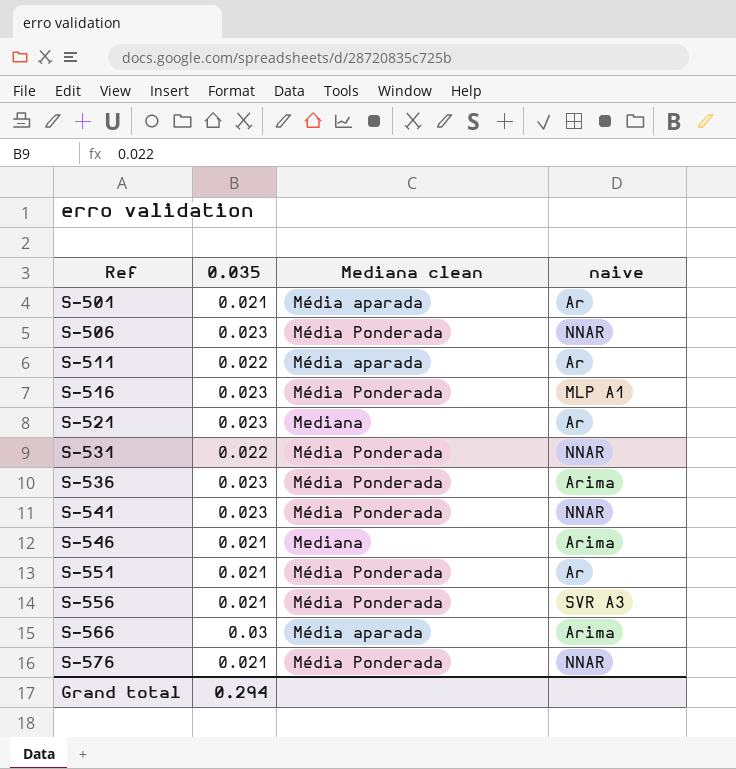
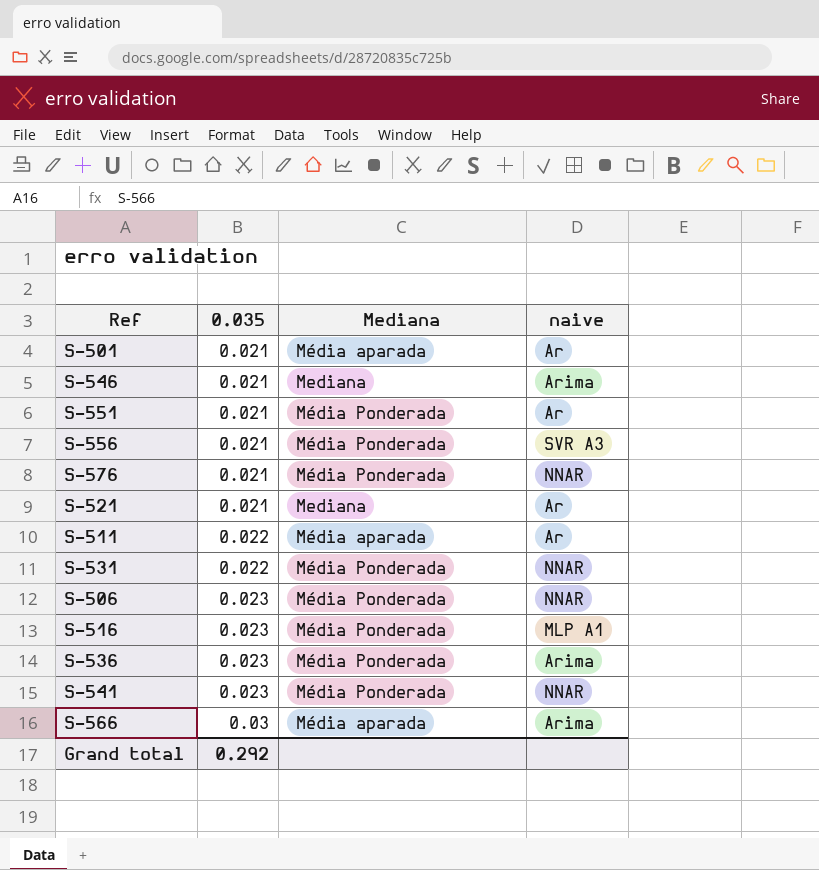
row order: Ref ascending -> 0.035 ascending
column name: Mediana clean -> Mediana
S-521 | 0.035: 0.023 -> 0.021
Grand total | 0.035: 0.294 -> 0.292

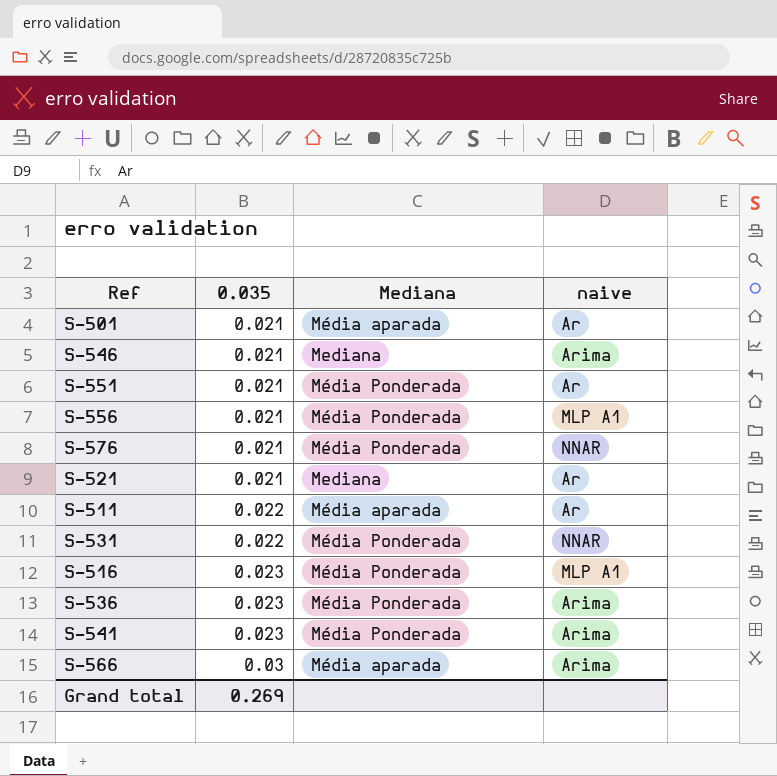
row S-506: 0.023 | Média Ponderada | NNAR -> none
S-556 | naive: SVR A3 -> MLP A1
S-541 | naive: NNAR -> Arima
Grand total | 0.035: 0.292 -> 0.269

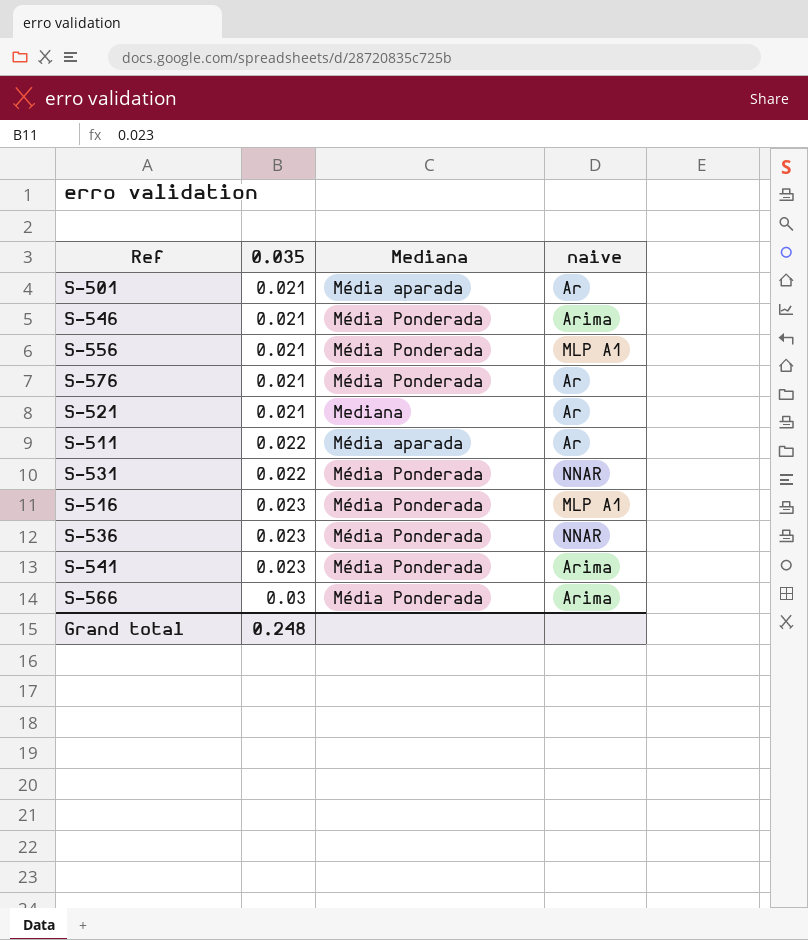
row S-551: 0.021 | Média Ponderada | Ar -> none
S-546 | Mediana: Mediana -> Média Ponderada
S-576 | naive: NNAR -> Ar
S-536 | naive: Arima -> NNAR
S-566 | Mediana: Média aparada -> Média Ponderada
Grand total | 0.035: 0.269 -> 0.248

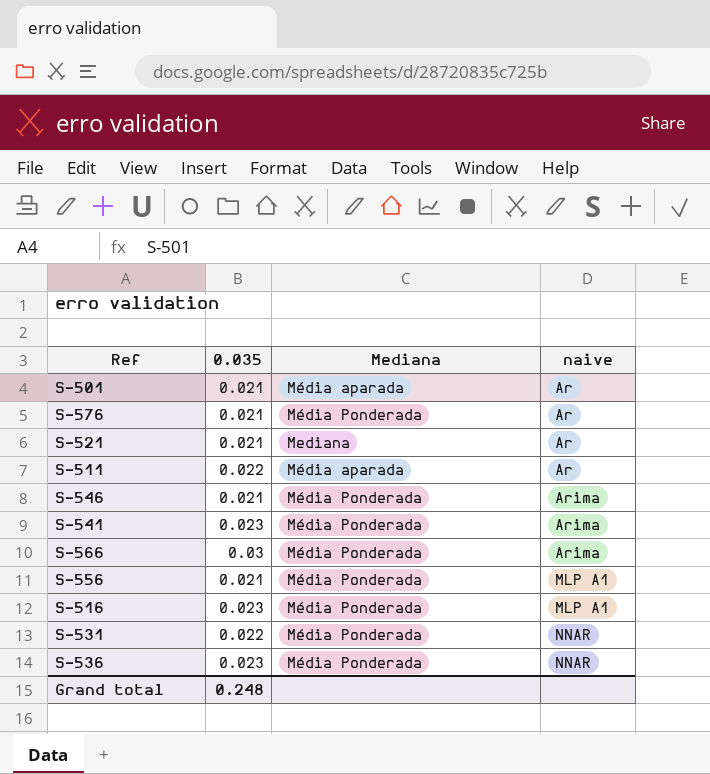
row order: 0.035 ascending -> naive ascending

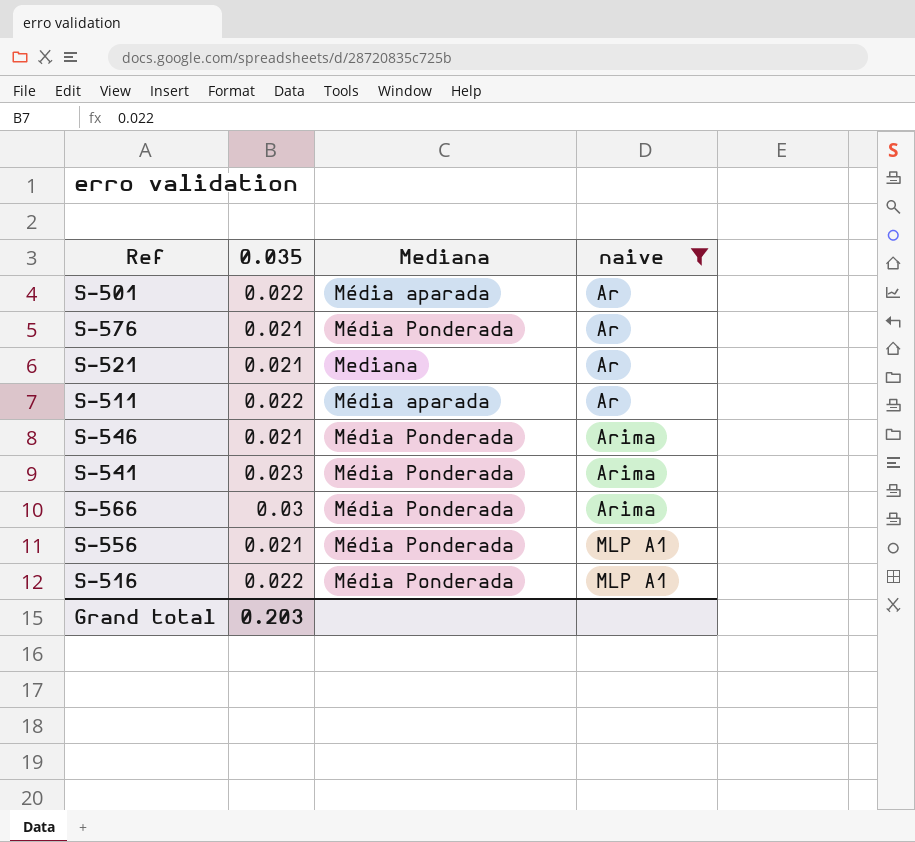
filter: none -> naive != NNAR
S-501 | 0.035: 0.021 -> 0.022
S-516 | 0.035: 0.023 -> 0.022
Grand total | 0.035: 0.248 -> 0.203

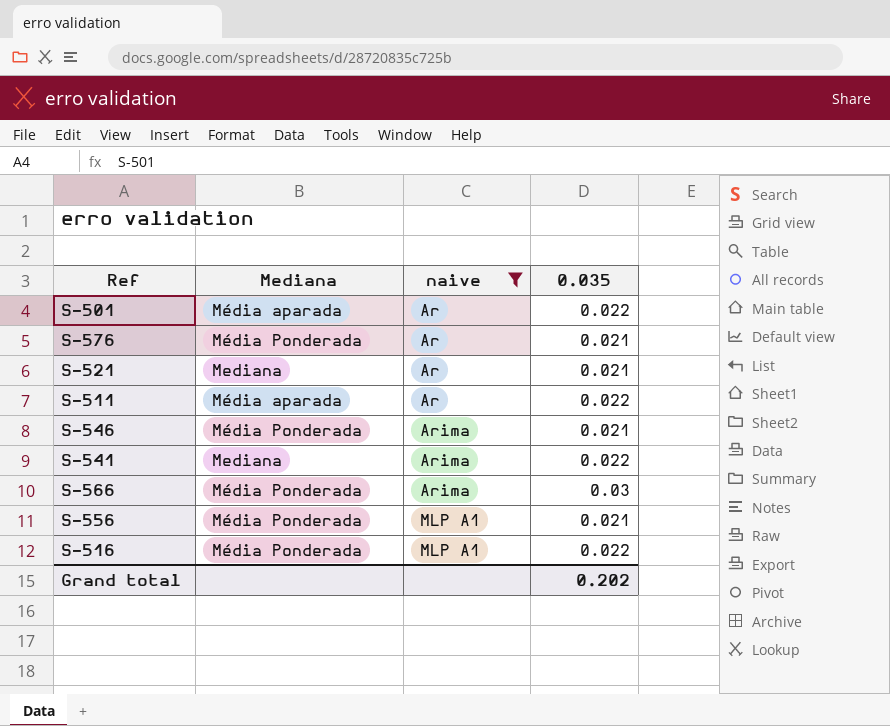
column 0.035 | position: 2 -> 4
S-541 | Mediana: Média Ponderada -> Mediana
S-541 | 0.035: 0.023 -> 0.022
Grand total | 0.035: 0.203 -> 0.202

